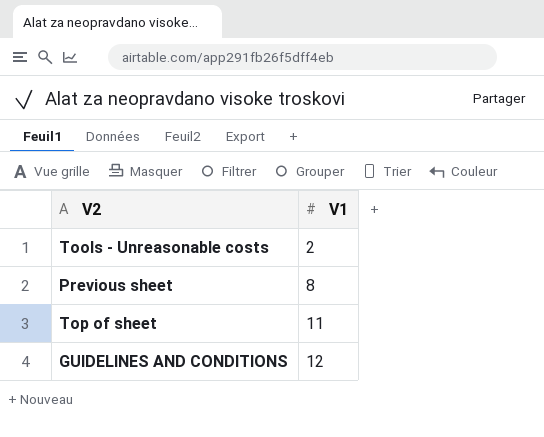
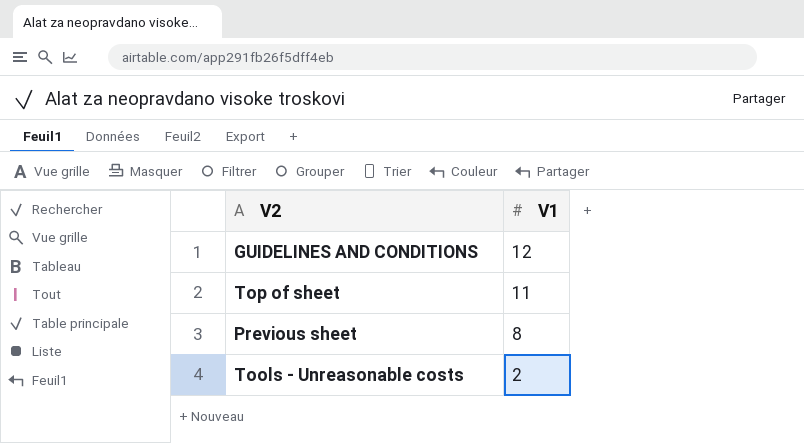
row order: V1 ascending -> V1 descending

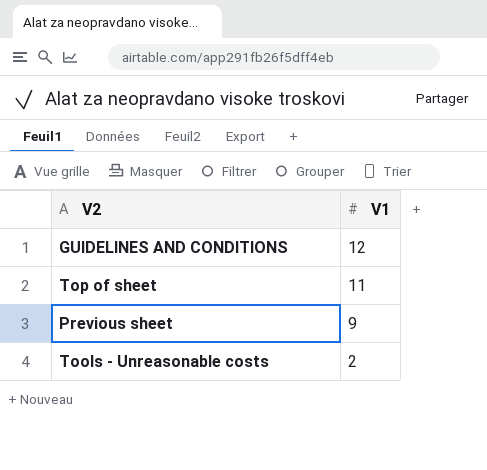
Previous sheet | V1: 8 -> 9

